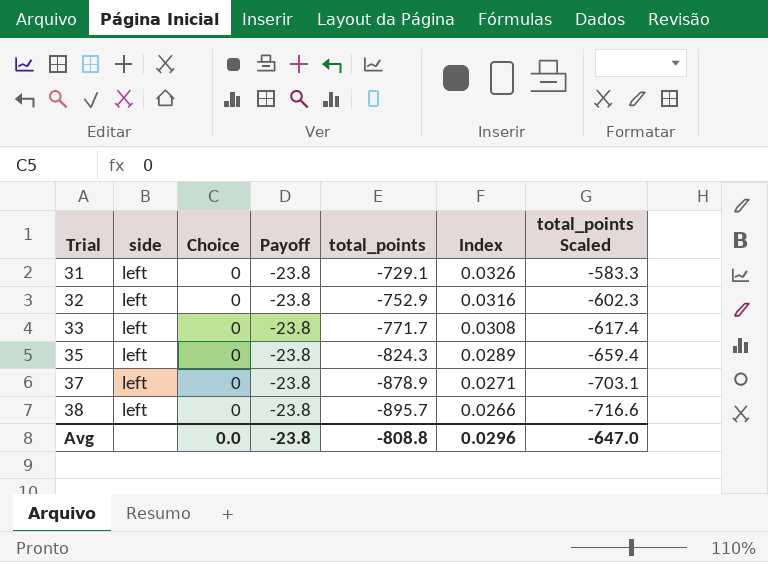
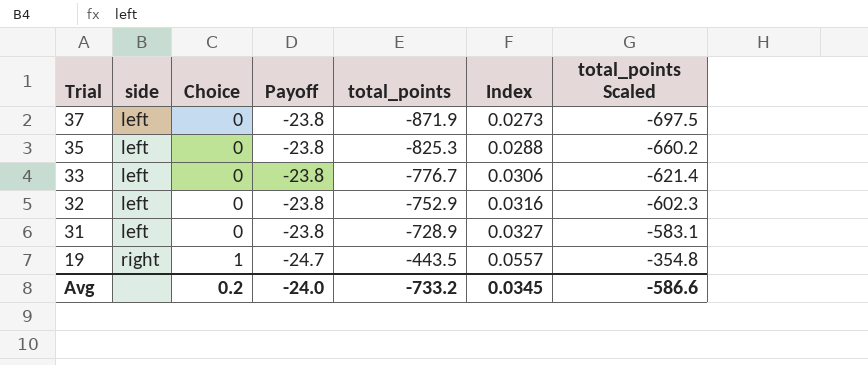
row order: Trial ascending -> Trial descending
row 38: left | 0 | -23.8 | -895.7 | 0.0266 | -716.6 -> none
37 | total_points: -878.9 -> -871.9
37 | Index: 0.0271 -> 0.0273
37 | total_points Scaled: -703.1 -> -697.5
35 | total_points: -824.3 -> -825.3
35 | Index: 0.0289 -> 0.0288
35 | total_points Scaled: -659.4 -> -660.2
33 | total_points: -771.7 -> -776.7
33 | Index: 0.0308 -> 0.0306
33 | total_points Scaled: -617.4 -> -621.4
31 | total_points: -729.1 -> -728.9
31 | Index: 0.0326 -> 0.0327
31 | total_points Scaled: -583.3 -> -583.1
row 19: none -> right | 1 | -24.7 | -443.5 | 0.0557 | -354.8
Avg | Choice: 0.0 -> 0.2
Avg | Payoff: -23.8 -> -24.0
Avg | total_points: -808.8 -> -733.2
Avg | Index: 0.0296 -> 0.0345
Avg | total_points Scaled: -647.0 -> -586.6

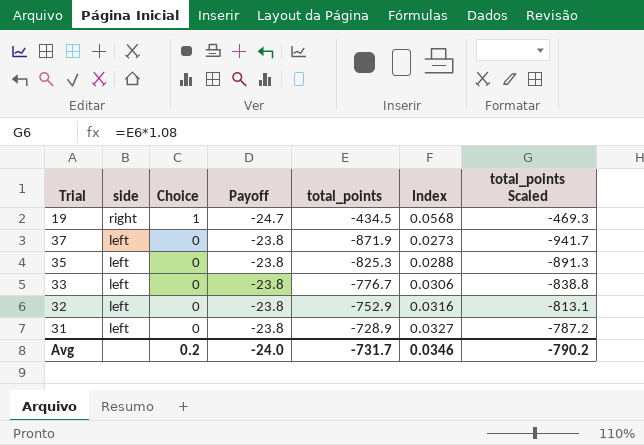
row order: Trial descending -> side descending
column total_points Scaled | formula: [total_points] * 0.8 -> [total_points] * 1.08
19 | total_points: -443.5 -> -434.5
19 | Index: 0.0557 -> 0.0568
Avg | total_points: -733.2 -> -731.7
Avg | Index: 0.0345 -> 0.0346
Avg | total_points Scaled: -586.6 -> -790.2

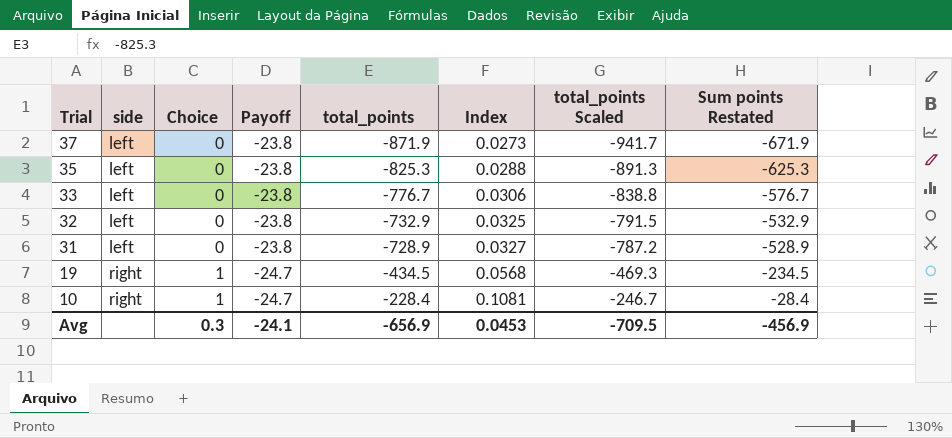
row order: side descending -> Trial descending
column Sum points Restated | formula: none -> [total_points] + 200
32 | total_points: -752.9 -> -732.9
32 | Index: 0.0316 -> 0.0325
32 | total_points Scaled: -813.1 -> -791.5
row 10: none -> right | 1 | -24.7 | -228.4 | 0.1081 | -246.7 | -28.4
Avg | Choice: 0.2 -> 0.3
Avg | Payoff: -24.0 -> -24.1
Avg | total_points: -731.7 -> -656.9
Avg | Index: 0.0346 -> 0.0453
Avg | total_points Scaled: -790.2 -> -709.5

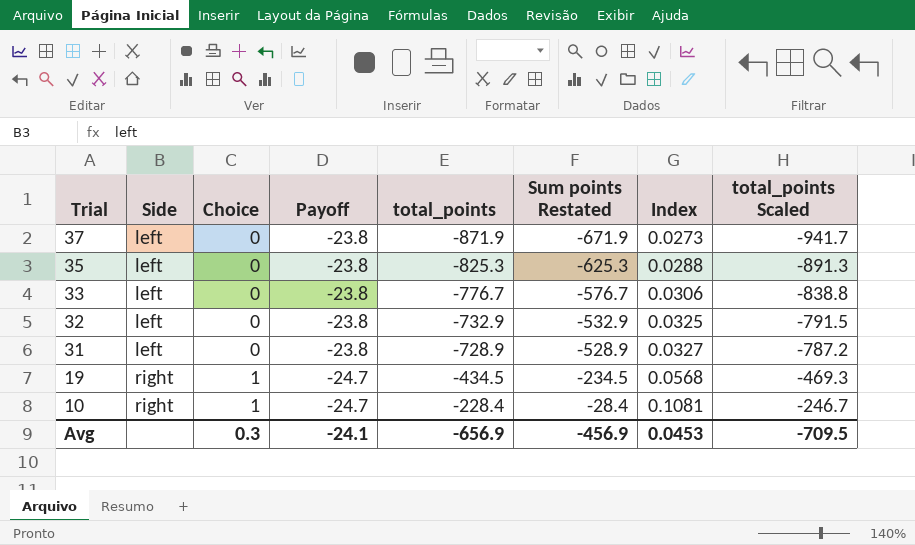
column name: side -> Side
column Sum points Restated | position: 8 -> 6

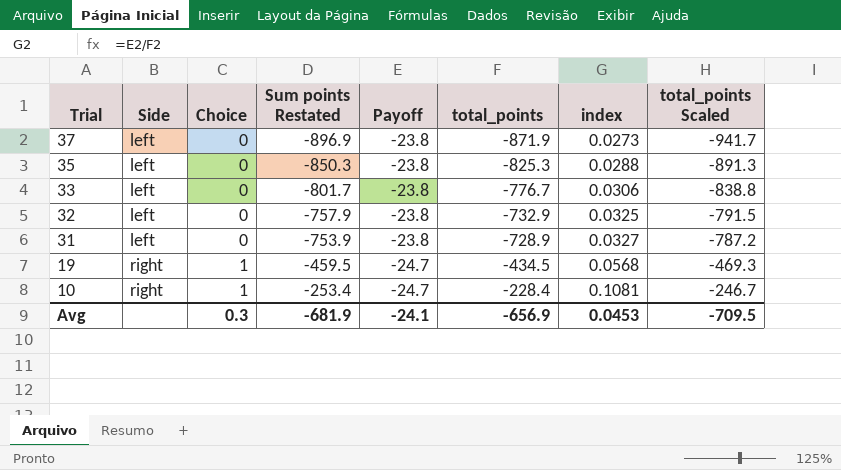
column Sum points Restated | formula: [total_points] + 200 -> [total_points] - 25
column Sum points Restated | position: 6 -> 4
column name: Index -> index
Avg | Sum points Restated: -456.9 -> -681.9

